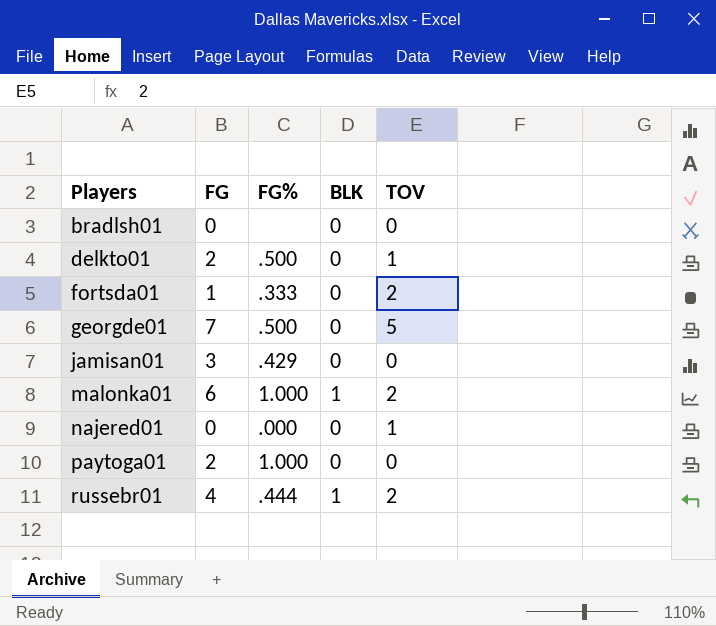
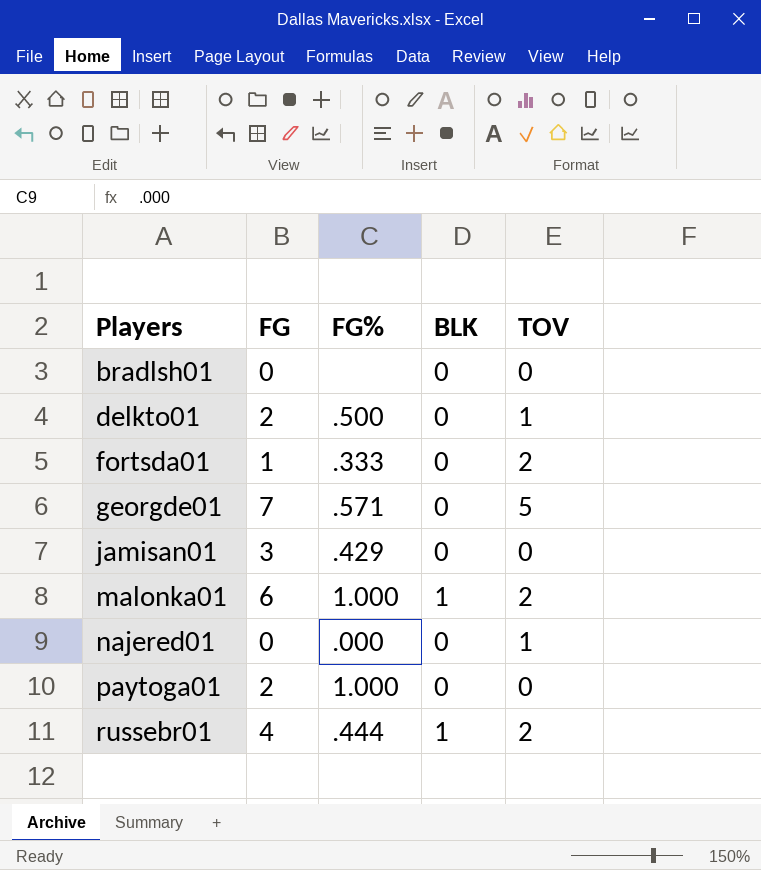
georgde01 | FG%: .500 -> .571

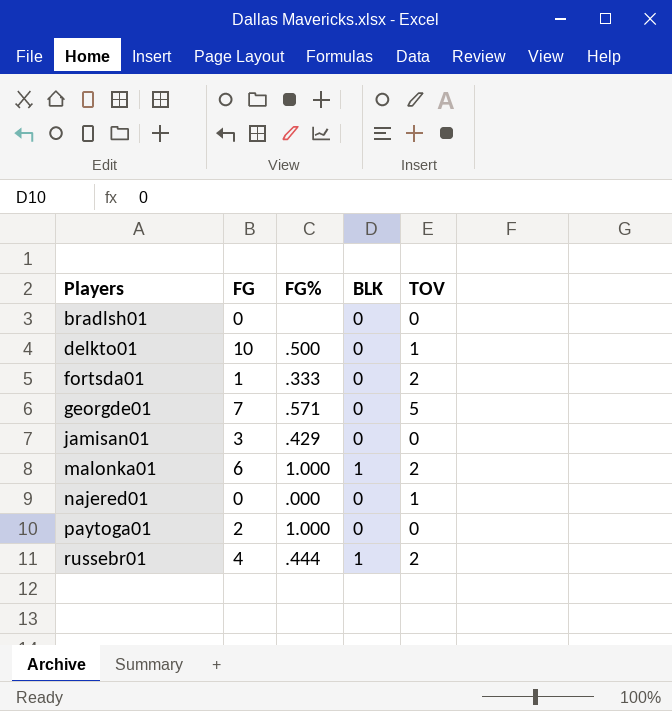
delkto01 | FG: 2 -> 10

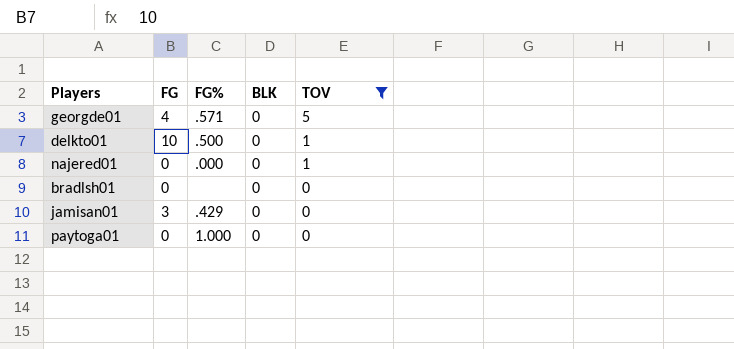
filter: none -> TOV != 2
row order: Players ascending -> TOV descending
georgde01 | FG: 7 -> 4
paytoga01 | FG: 2 -> 0

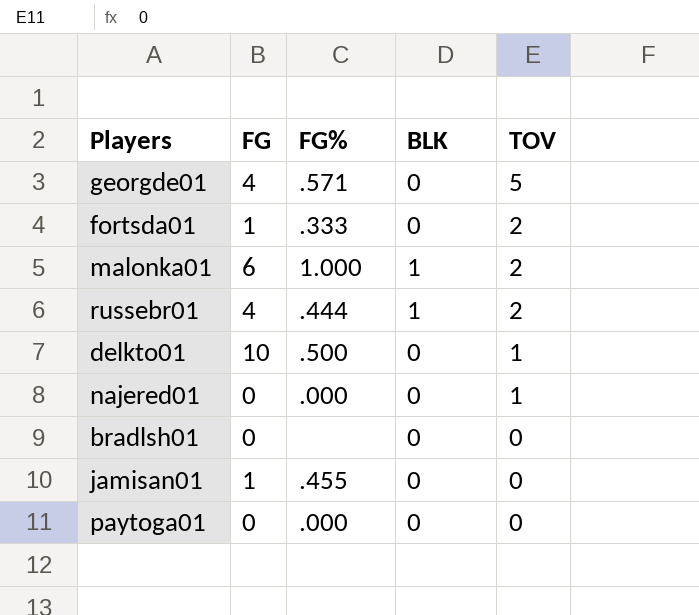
filter: TOV != 2 -> none
jamisan01 | FG: 3 -> 1
jamisan01 | FG%: .429 -> .455
paytoga01 | FG%: 1.000 -> .000

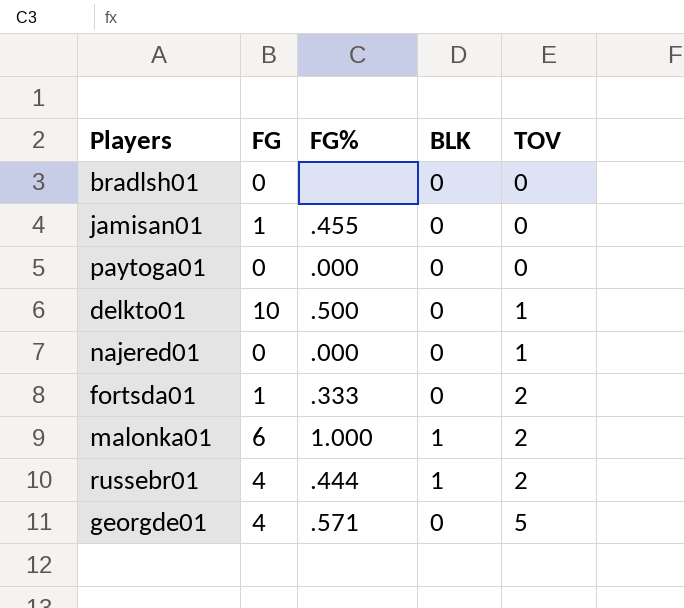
row order: TOV descending -> TOV ascending

